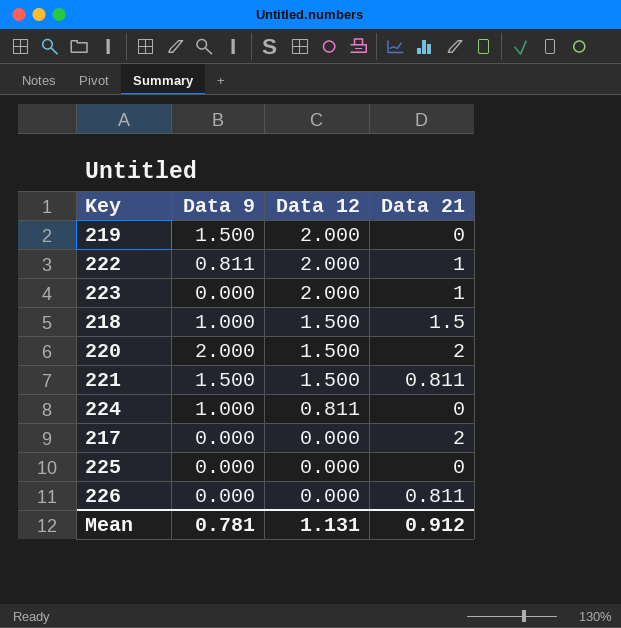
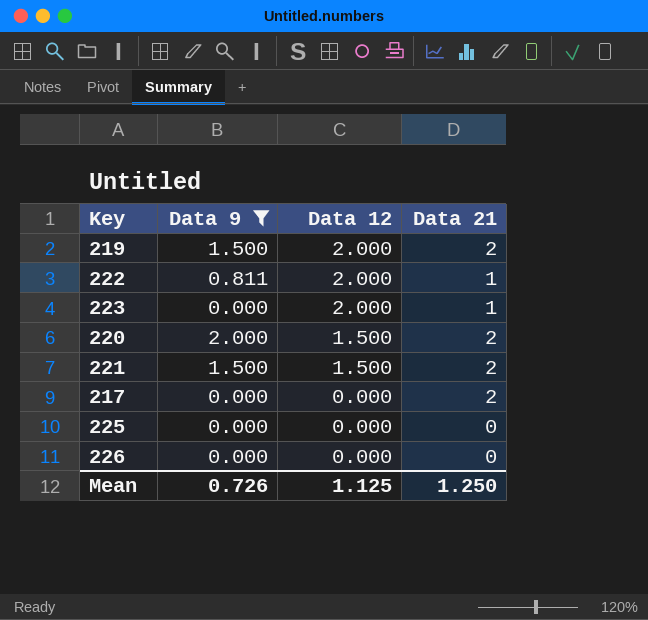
filter: none -> Data 9 != 1.000
219 | Data 21: 0 -> 2
221 | Data 21: 0.811 -> 2
226 | Data 21: 0.811 -> 0
Mean | Data 9: 0.781 -> 0.726
Mean | Data 12: 1.131 -> 1.125
Mean | Data 21: 0.912 -> 1.250

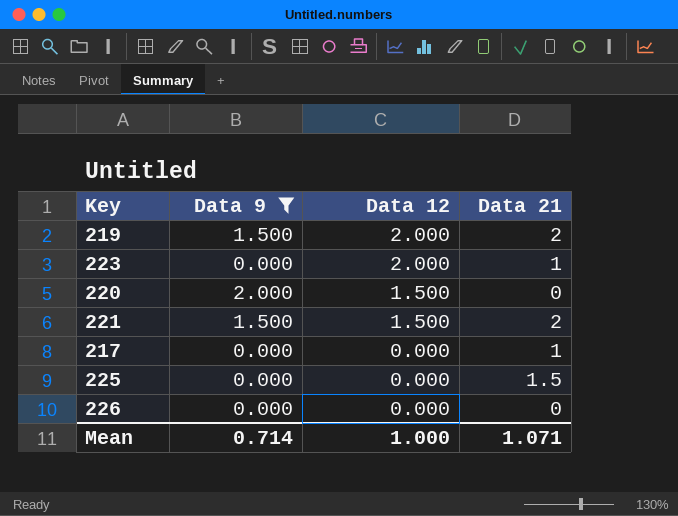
row 222: 0.811 | 2.000 | 1 -> none
220 | Data 21: 2 -> 0
217 | Data 21: 2 -> 1
225 | Data 21: 0 -> 1.5
Mean | Data 9: 0.726 -> 0.714
Mean | Data 12: 1.125 -> 1.000
Mean | Data 21: 1.250 -> 1.071

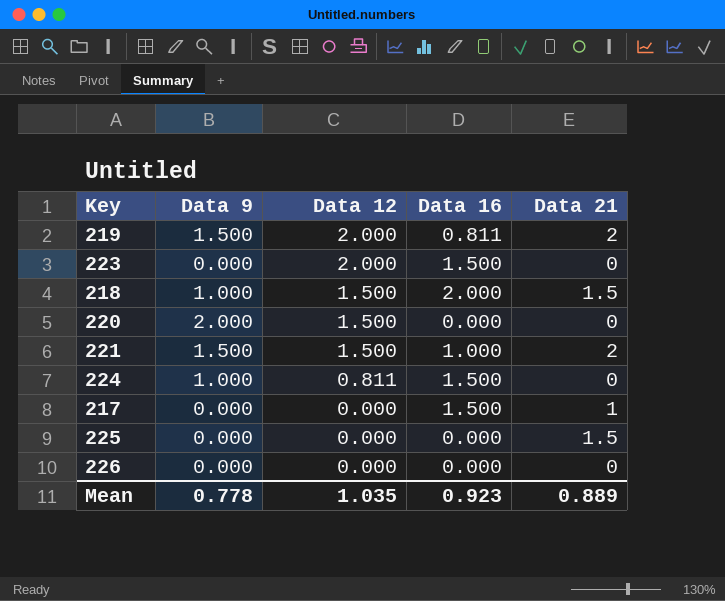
filter: Data 9 != 1.000 -> none
column Data 16 | position: none -> 4
223 | Data 21: 1 -> 0
Mean | Data 9: 0.714 -> 0.778
Mean | Data 12: 1.000 -> 1.035
Mean | Data 21: 1.071 -> 0.889

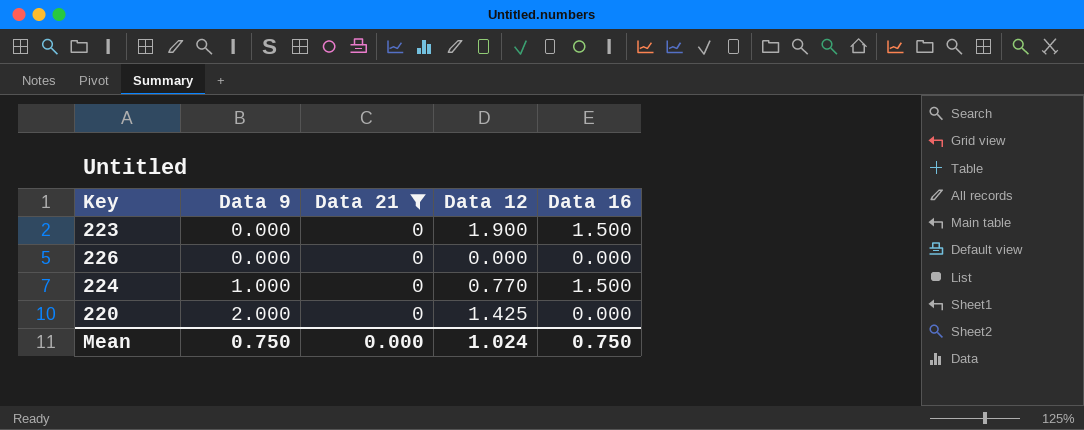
filter: none -> Data 21 = 0
row order: Data 12 descending -> Data 9 ascending
column Data 21 | position: 5 -> 3
223 | Data 12: 2.000 -> 1.900
224 | Data 12: 0.811 -> 0.770
220 | Data 12: 1.500 -> 1.425
Mean | Data 9: 0.778 -> 0.750
Mean | Data 21: 0.889 -> 0.000
Mean | Data 12: 1.035 -> 1.024
Mean | Data 16: 0.923 -> 0.750

